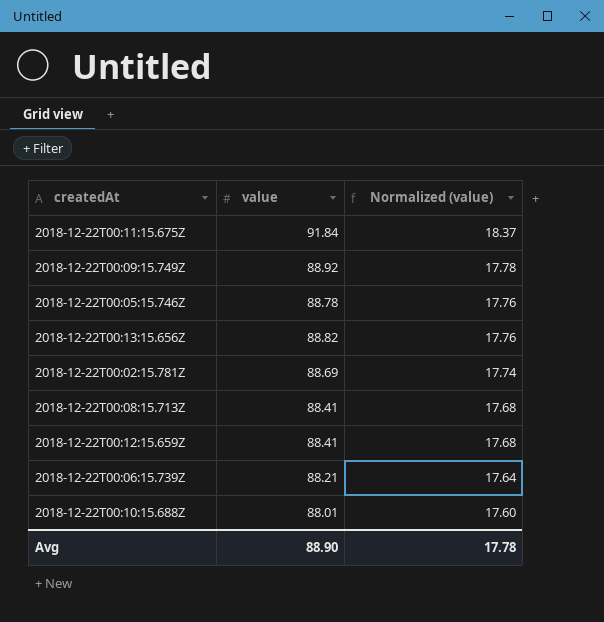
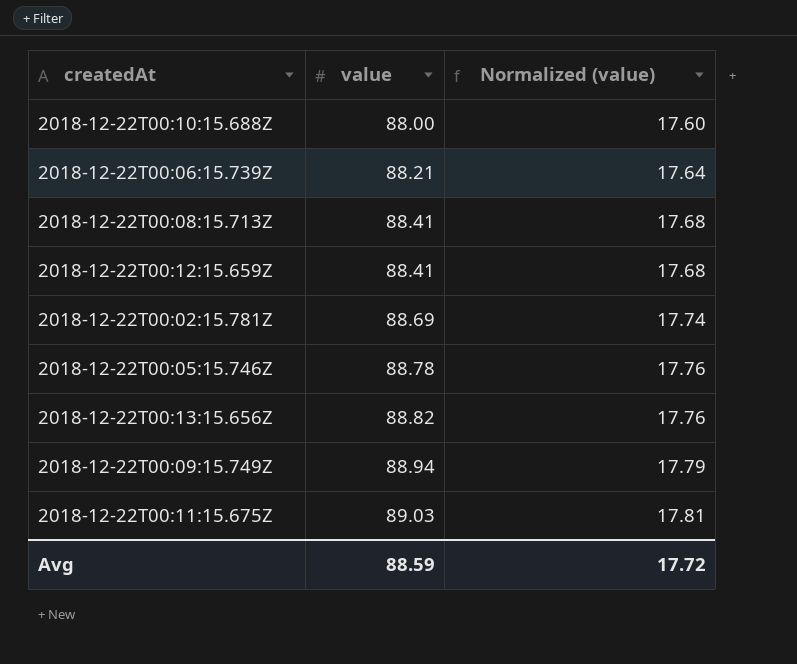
row order: Normalized (value) descending -> value ascending
2018-12-22T00:10:15.688Z | value: 88.01 -> 88.00
2018-12-22T00:09:15.749Z | value: 88.92 -> 88.94
2018-12-22T00:09:15.749Z | Normalized (value): 17.78 -> 17.79
2018-12-22T00:11:15.675Z | value: 91.84 -> 89.03
2018-12-22T00:11:15.675Z | Normalized (value): 18.37 -> 17.81
Avg | value: 88.90 -> 88.59
Avg | Normalized (value): 17.78 -> 17.72

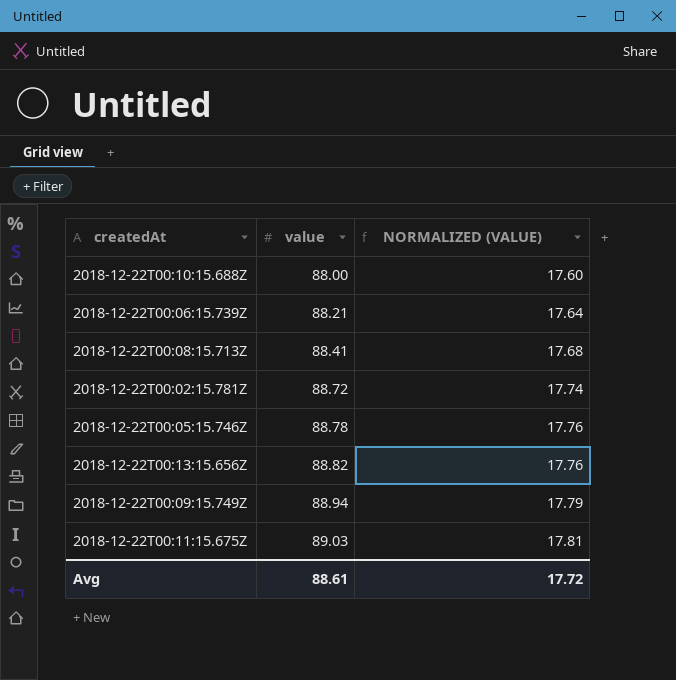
column name: Normalized (value) -> NORMALIZED (VALUE)
row 2018-12-22T00:12:15.659Z: 88.41 | 17.68 -> none
2018-12-22T00:02:15.781Z | value: 88.69 -> 88.72
Avg | value: 88.59 -> 88.61

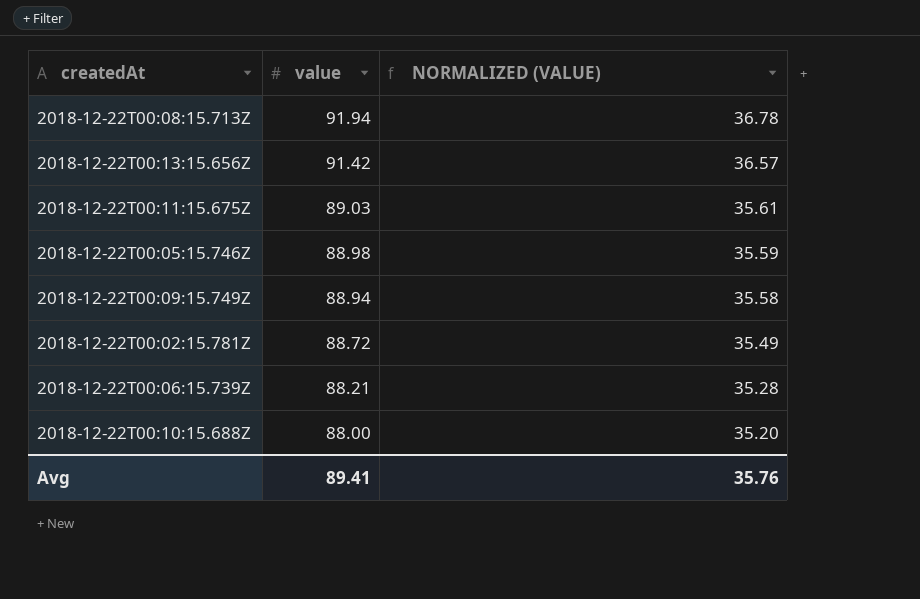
row order: value ascending -> value descending
column NORMALIZED (VALUE) | formula: [value] * 0.2 -> [value] * 0.4
2018-12-22T00:08:15.713Z | value: 88.41 -> 91.94
2018-12-22T00:13:15.656Z | value: 88.82 -> 91.42
2018-12-22T00:05:15.746Z | value: 88.78 -> 88.98
Avg | value: 88.61 -> 89.41
Avg | NORMALIZED (VALUE): 17.72 -> 35.76

